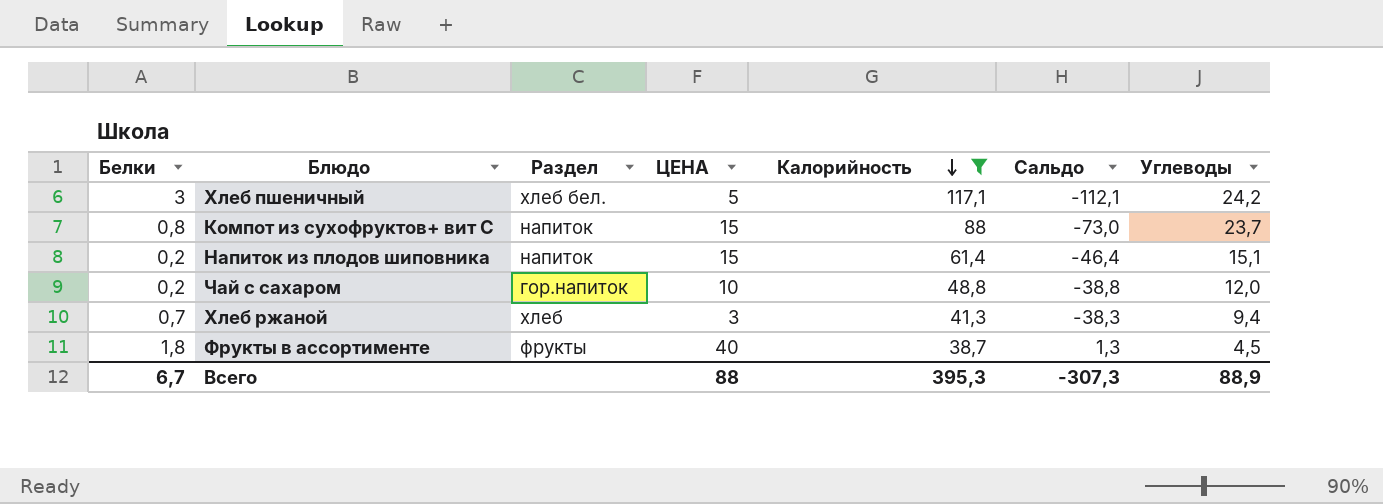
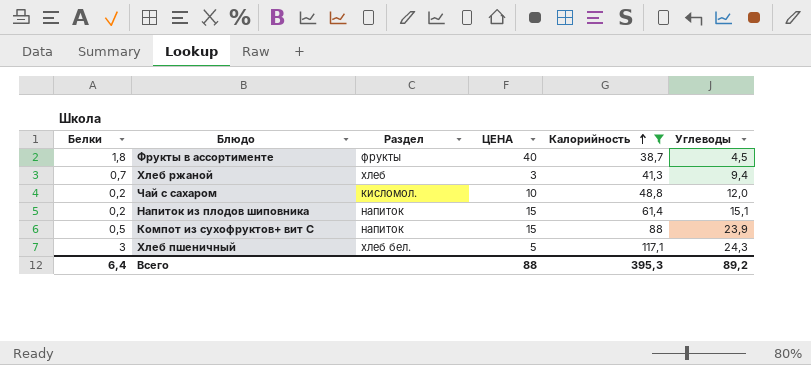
row order: Калорийность descending -> Калорийность ascending
column Сальдо | formula: [ЦЕНА] - [Калорийность] -> none
Чай с сахаром | Раздел: гор.напиток -> кисломол.
Компот из сухофруктов+ вит С | Белки: 0,8 -> 0,5
Компот из сухофруктов+ вит С | Углеводы: 23,7 -> 23,9
Хлеб пшеничный | Углеводы: 24,2 -> 24,3
Всего | Белки: 6,7 -> 6,4
Всего | Углеводы: 88,9 -> 89,2

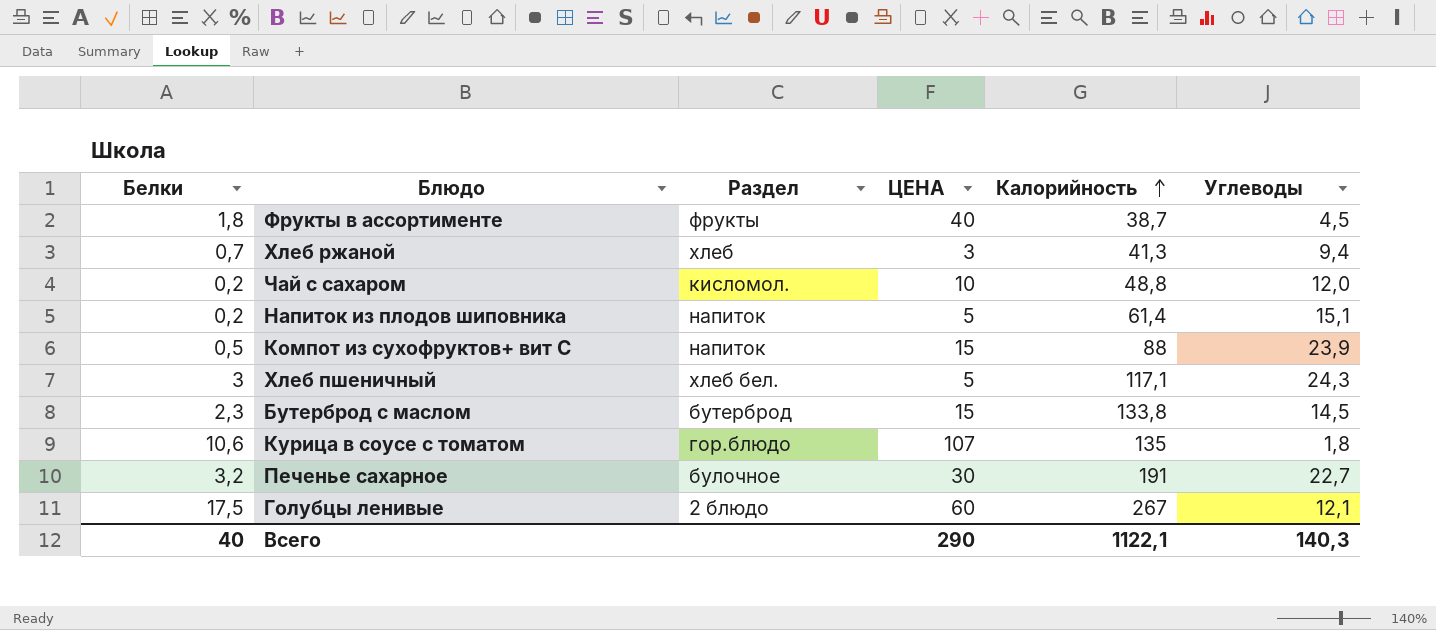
filter: Калорийность <= 117,1 -> none
Напиток из плодов шиповника | ЦЕНА: 15 -> 5
Всего | Белки: 6,4 -> 40
Всего | ЦЕНА: 88 -> 290
Всего | Калорийность: 395,3 -> 1122,1
Всего | Углеводы: 89,2 -> 140,3

